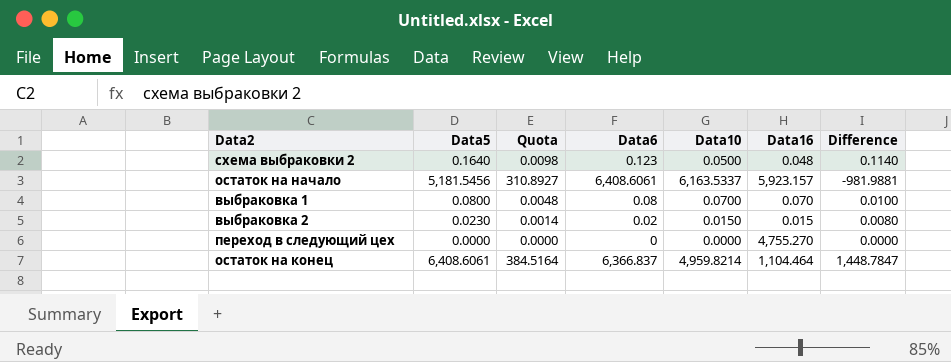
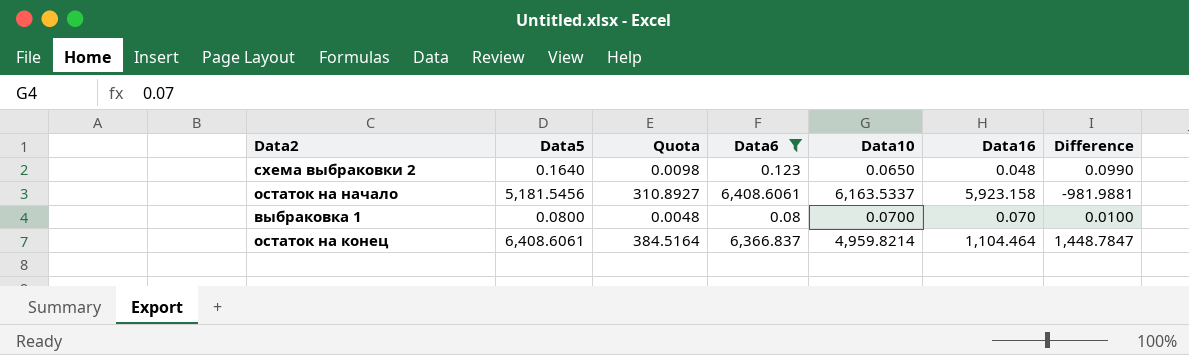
filter: none -> Data6 >= 0.08
схема выбраковки 2 | Data10: 0.0500 -> 0.0650
схема выбраковки 2 | Difference: 0.1140 -> 0.0990
остаток на начало | Data16: 5,923.157 -> 5,923.158

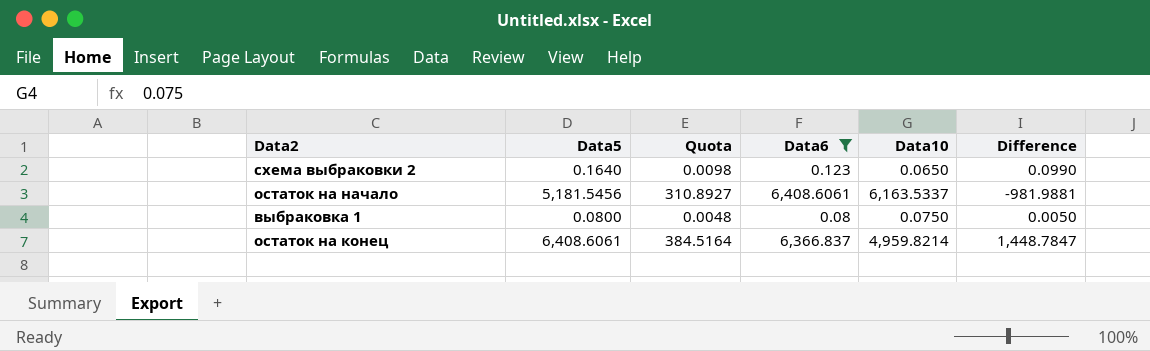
column Data16 | position: 6 -> none
выбраковка 1 | Data10: 0.0700 -> 0.0750
выбраковка 1 | Difference: 0.0100 -> 0.0050

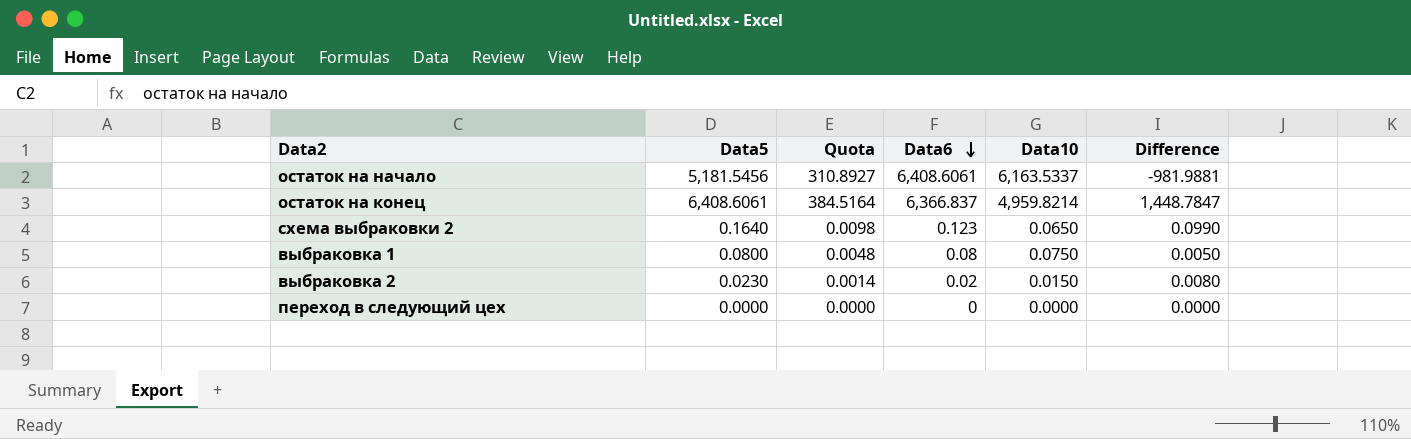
filter: Data6 >= 0.08 -> none
row order: none -> Data6 descending

